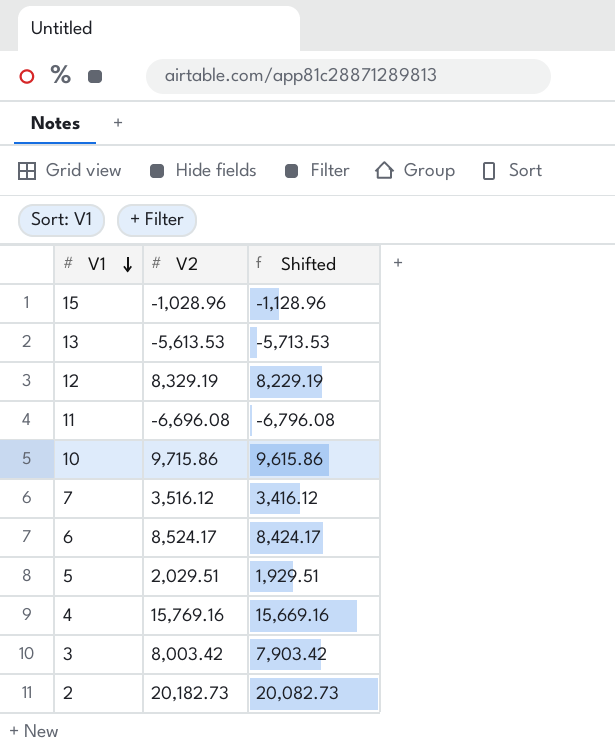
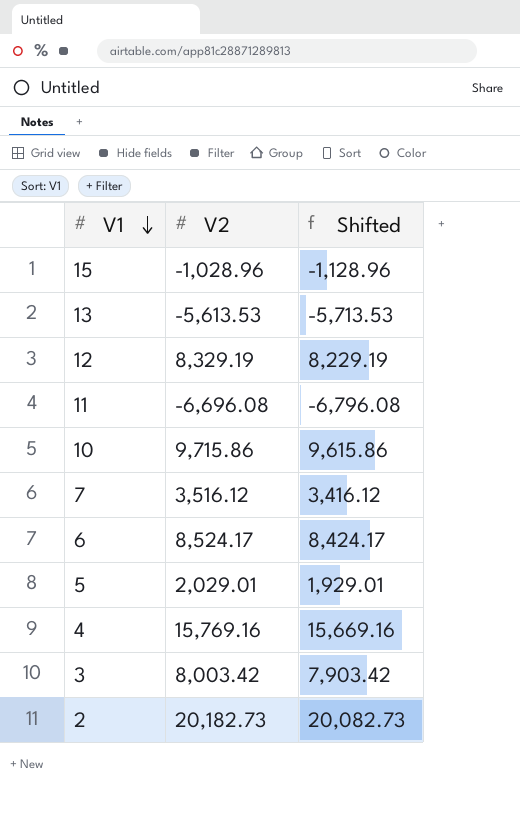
5 | V2: 2,029.51 -> 2,029.01
5 | Shifted: 1,929.51 -> 1,929.01

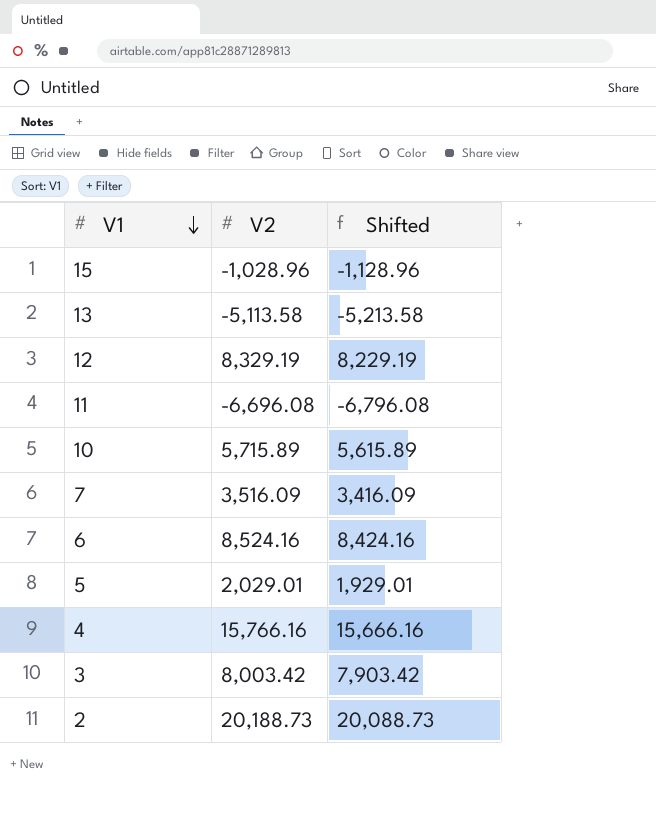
13 | V2: -5,613.53 -> -5,113.58
13 | Shifted: -5,713.53 -> -5,213.58
10 | V2: 9,715.86 -> 5,715.89
10 | Shifted: 9,615.86 -> 5,615.89
7 | V2: 3,516.12 -> 3,516.09
7 | Shifted: 3,416.12 -> 3,416.09
6 | V2: 8,524.17 -> 8,524.16
6 | Shifted: 8,424.17 -> 8,424.16
4 | V2: 15,769.16 -> 15,766.16
4 | Shifted: 15,669.16 -> 15,666.16
2 | V2: 20,182.73 -> 20,188.73
2 | Shifted: 20,082.73 -> 20,088.73

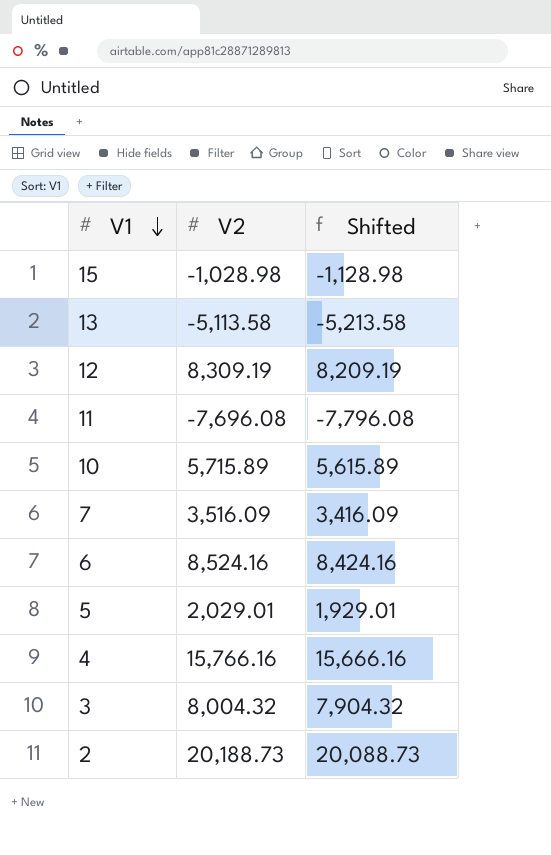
15 | V2: -1,028.96 -> -1,028.98
15 | Shifted: -1,128.96 -> -1,128.98
12 | V2: 8,329.19 -> 8,309.19
12 | Shifted: 8,229.19 -> 8,209.19
11 | V2: -6,696.08 -> -7,696.08
11 | Shifted: -6,796.08 -> -7,796.08
3 | V2: 8,003.42 -> 8,004.32
3 | Shifted: 7,903.42 -> 7,904.32

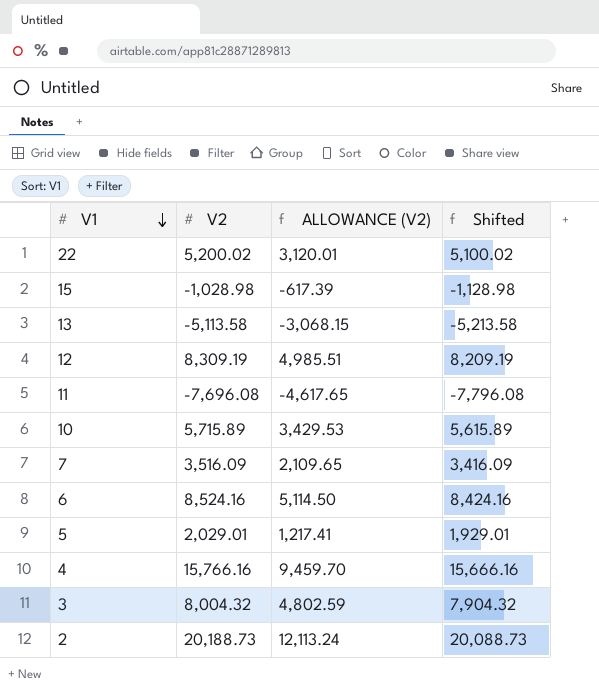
column ALLOWANCE (V2) | formula: none -> [V2] * 0.6
row 22: none -> 5,200.02 | 3,120.01 | 5,100.02

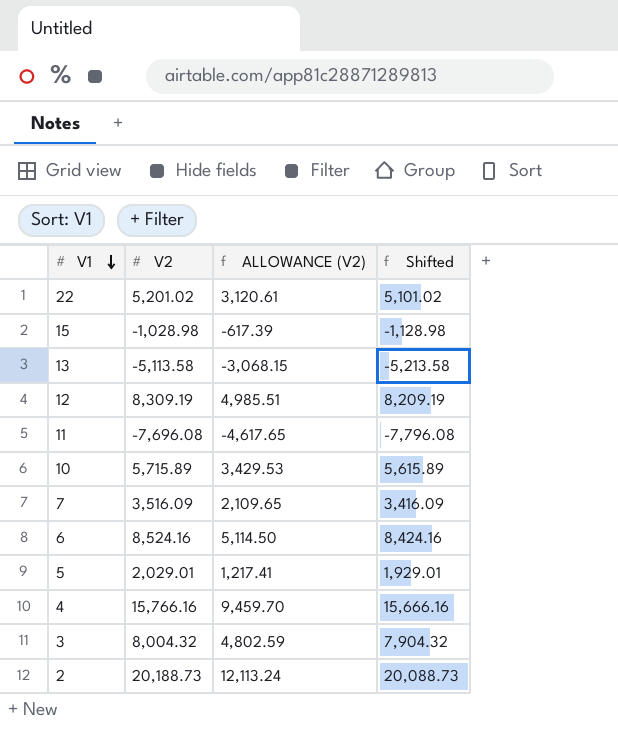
22 | V2: 5,200.02 -> 5,201.02
22 | ALLOWANCE (V2): 3,120.01 -> 3,120.61
22 | Shifted: 5,100.02 -> 5,101.02

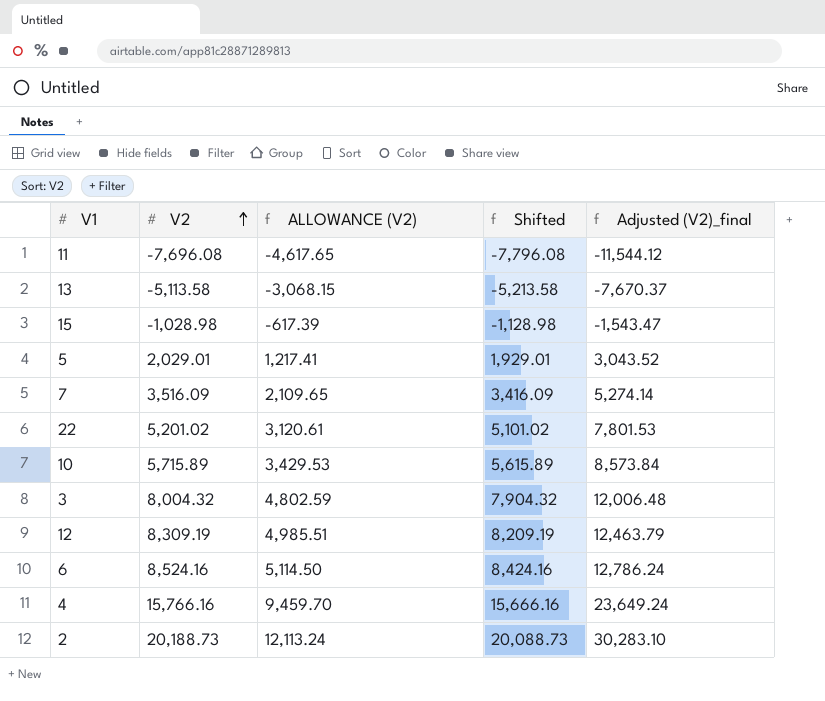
row order: V1 descending -> V2 ascending
column Adjusted (V2)_final | formula: none -> [V2] * 1.5

